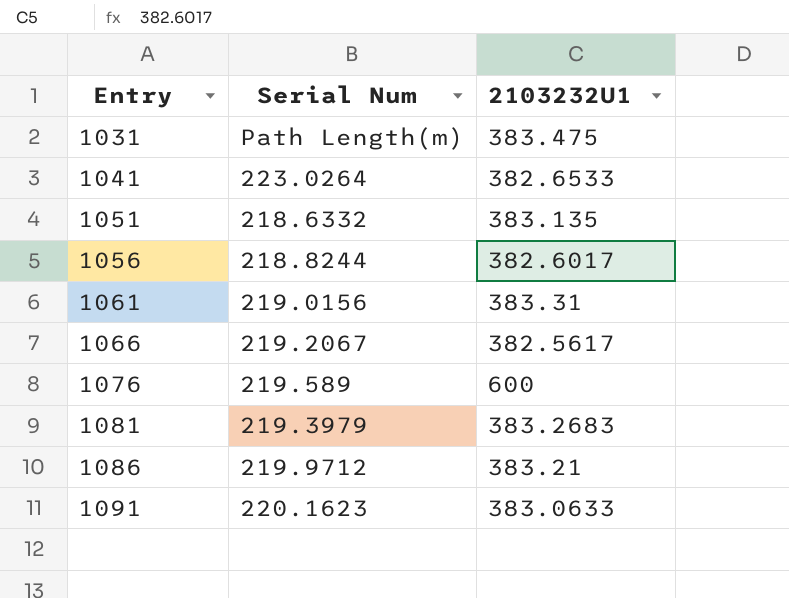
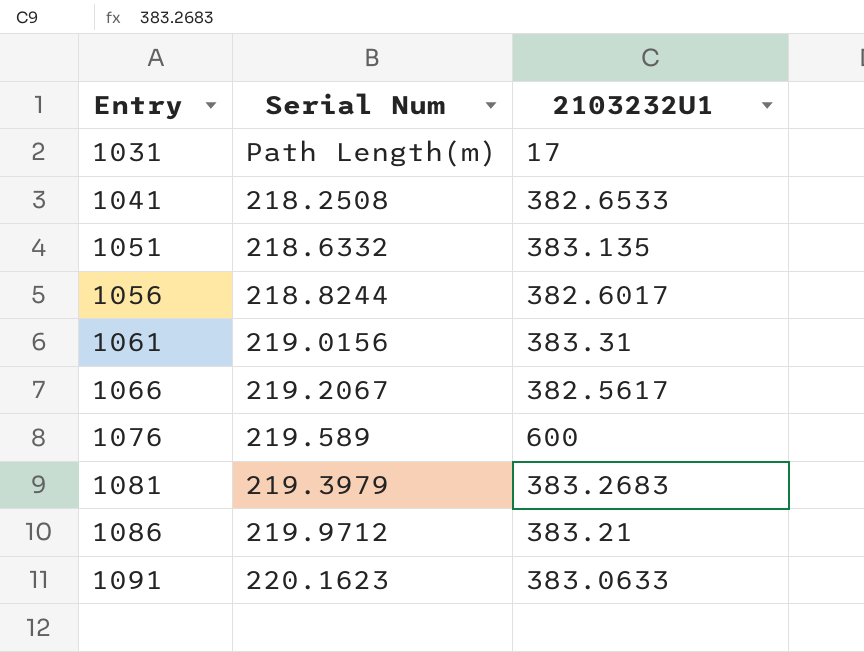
1031 | 2103232U1: 383.475 -> 17
1041 | Serial Num: 223.0264 -> 218.2508

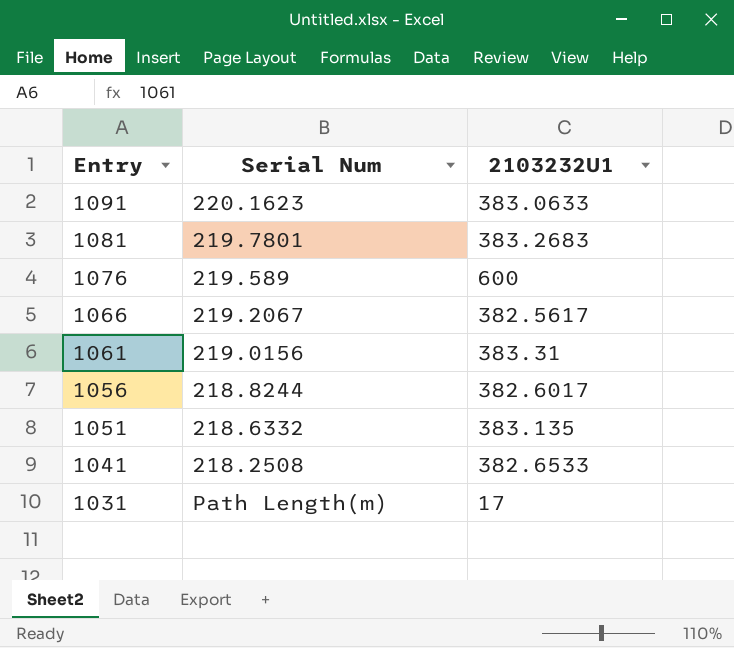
row order: Entry ascending -> Entry descending
row 1086: 219.9712 | 383.21 -> none
1081 | Serial Num: 219.3979 -> 219.7801

